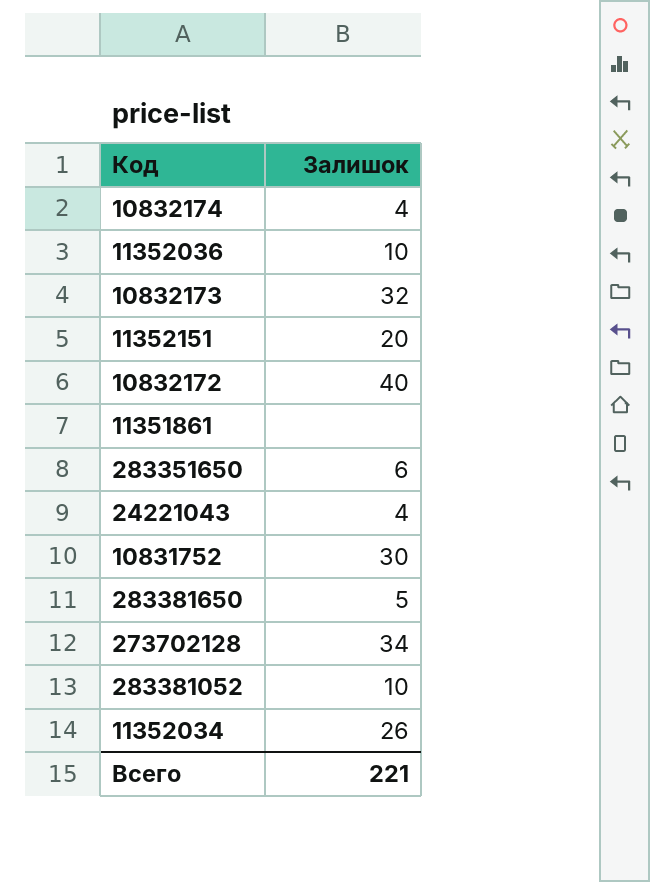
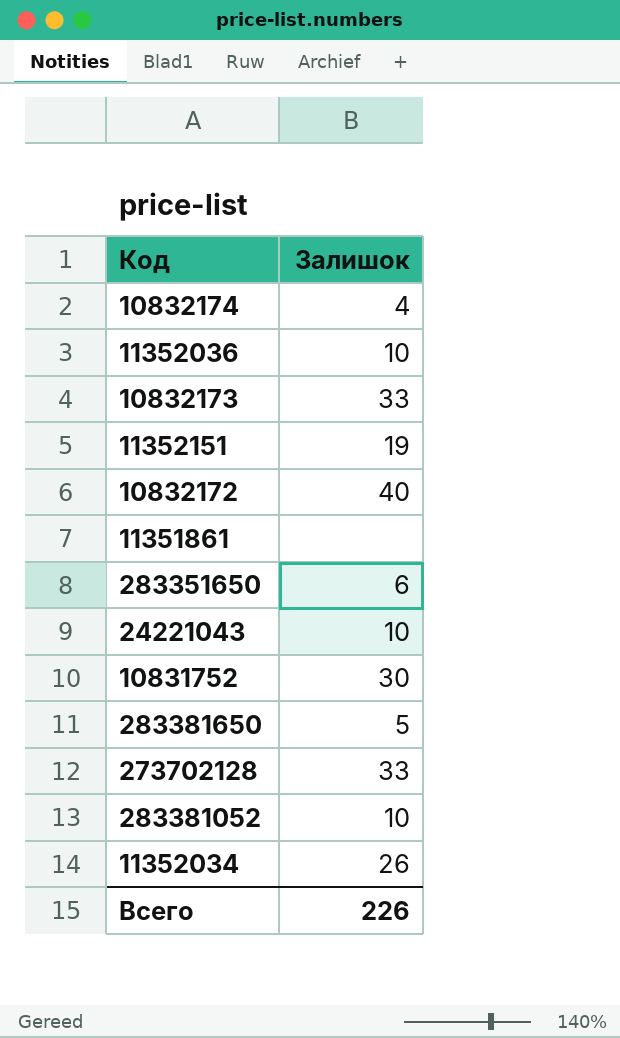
10832173 | Залишок: 32 -> 33
11352151 | Залишок: 20 -> 19
24221043 | Залишок: 4 -> 10
273702128 | Залишок: 34 -> 33
Всего | Залишок: 221 -> 226

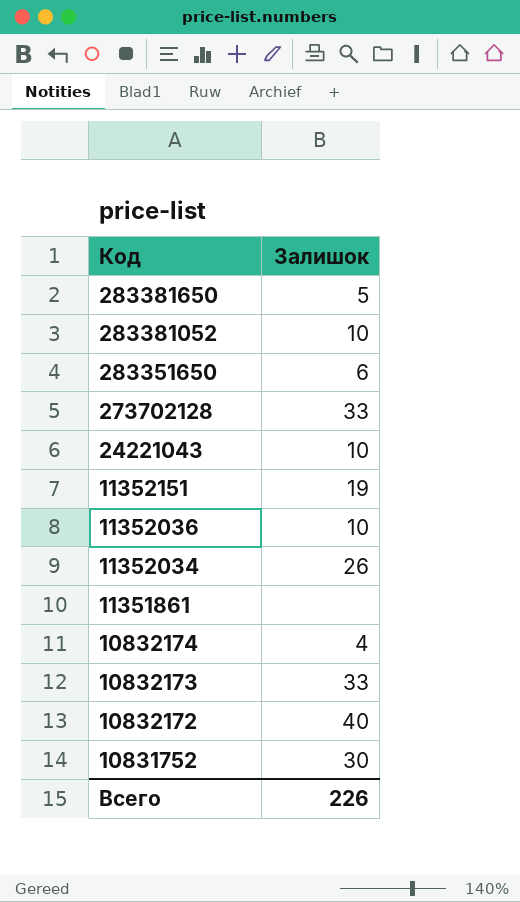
row order: none -> Код descending

